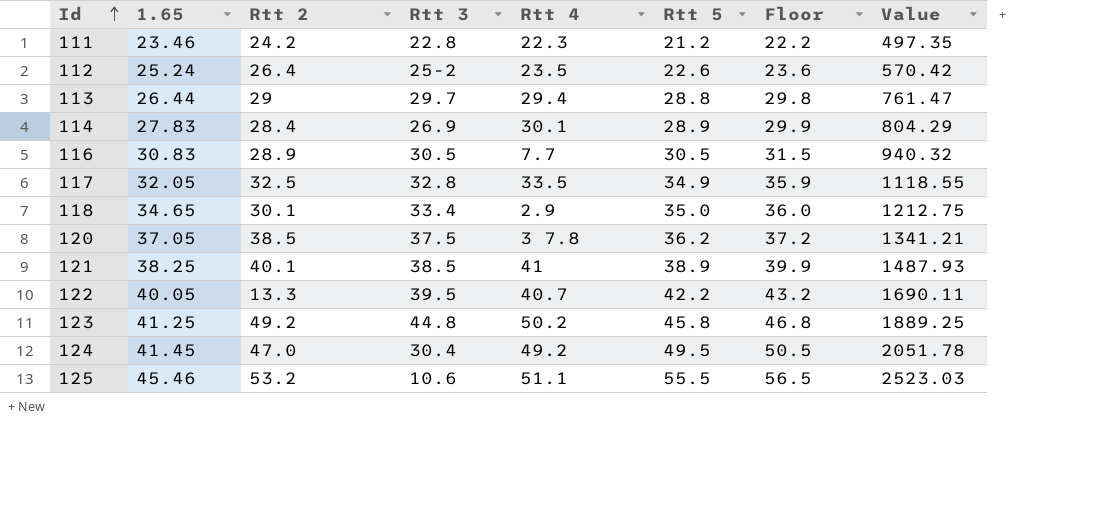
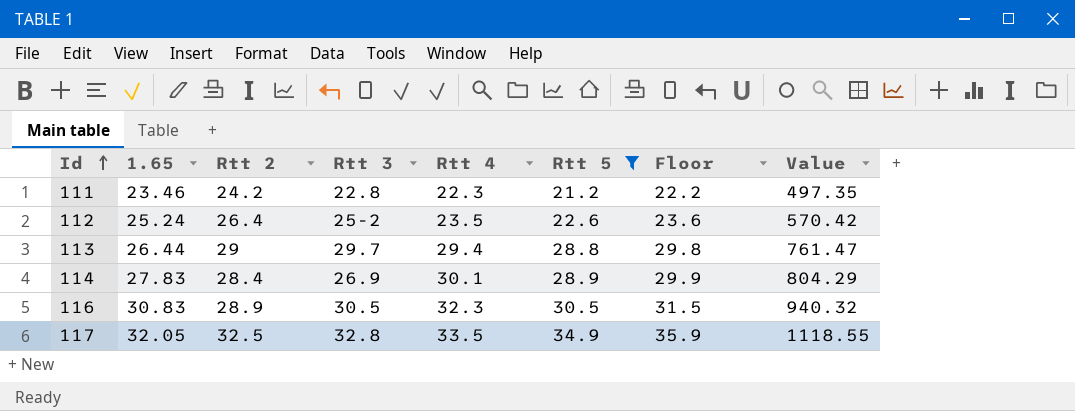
filter: none -> Rtt 5 <= 34.9
116 | Rtt 4: 7.7 -> 32.3

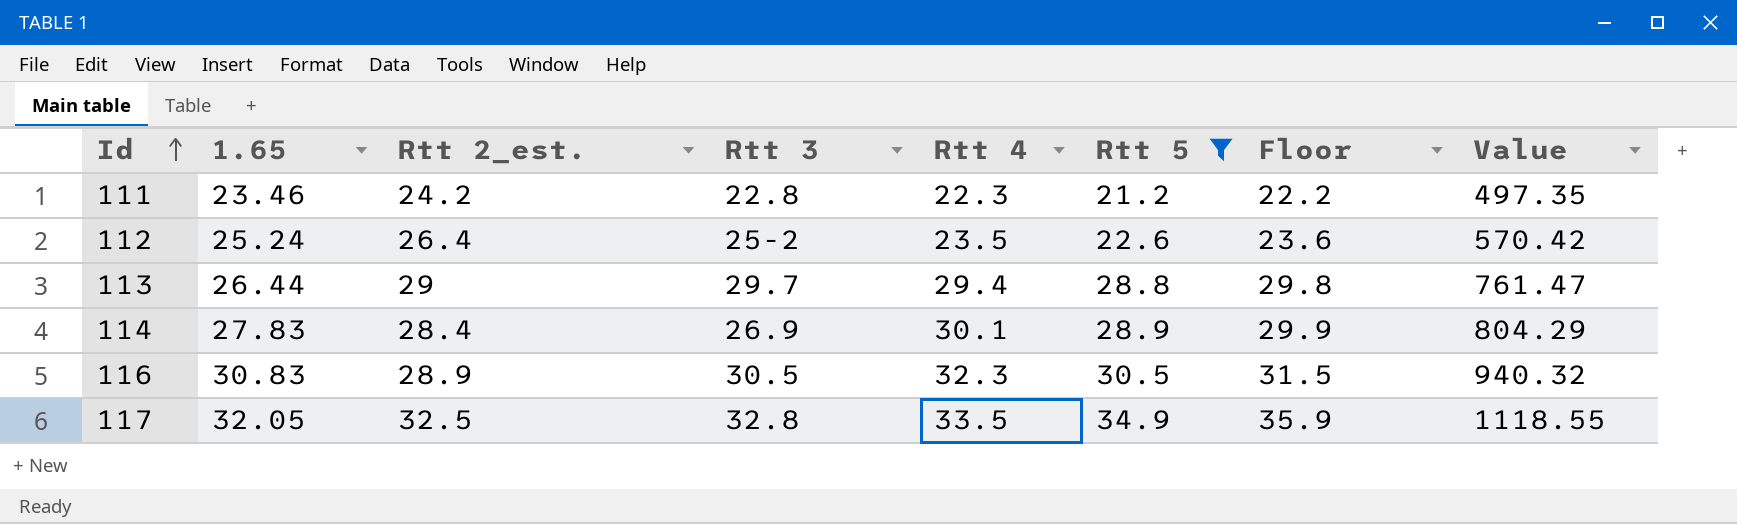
column name: Rtt 2 -> Rtt 2_est.

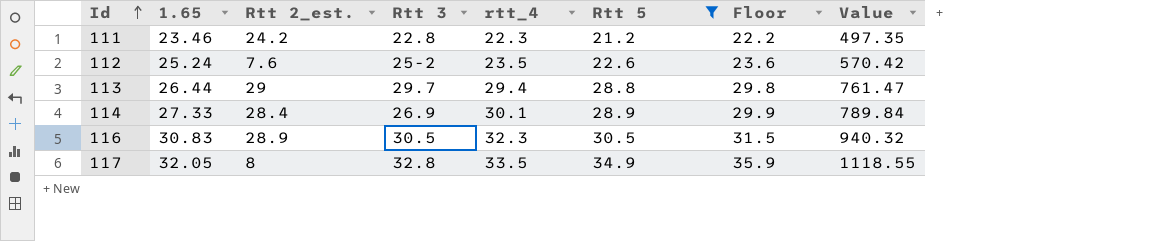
column name: Rtt 4 -> rtt_4
112 | Rtt 2_est.: 26.4 -> 7.6
114 | 1.65: 27.83 -> 27.33
114 | Value: 804.29 -> 789.84
117 | Rtt 2_est.: 32.5 -> 8

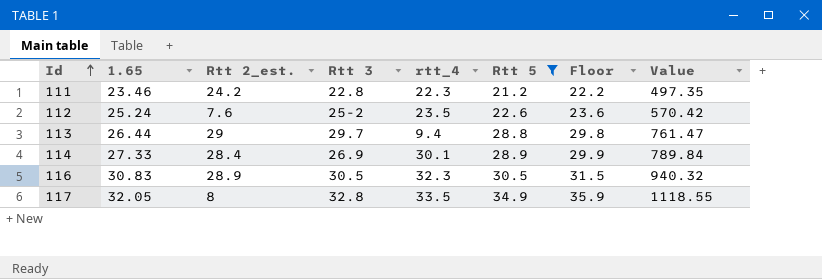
113 | rtt_4: 29.4 -> 9.4

